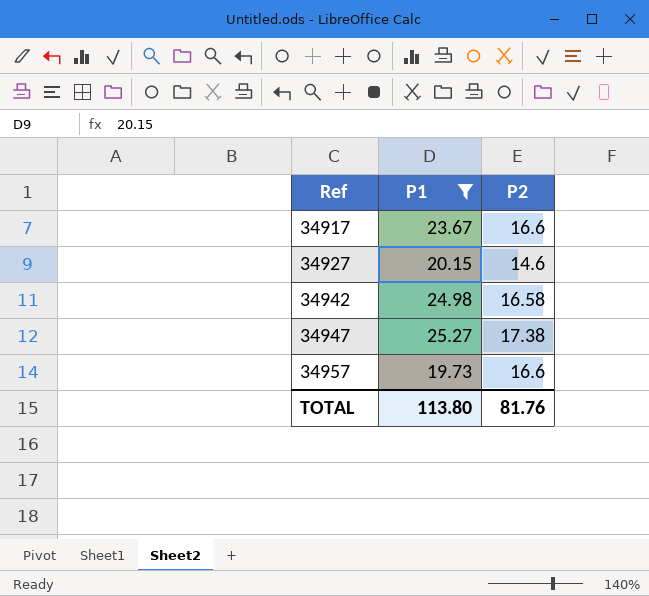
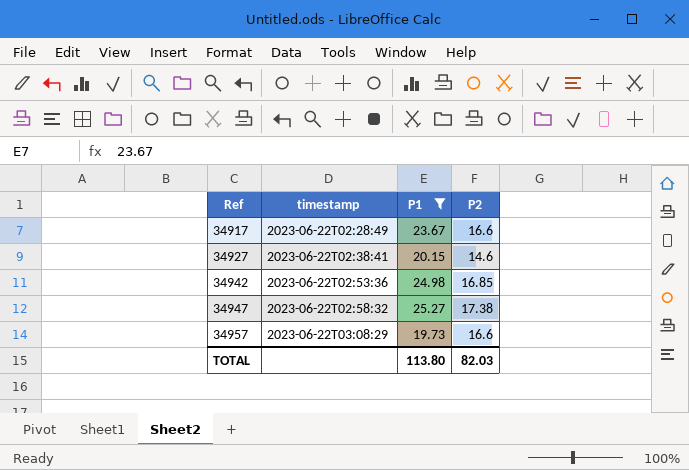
column timestamp | position: none -> 2
34942 | P2: 16.58 -> 16.85
TOTAL | P2: 81.76 -> 82.03

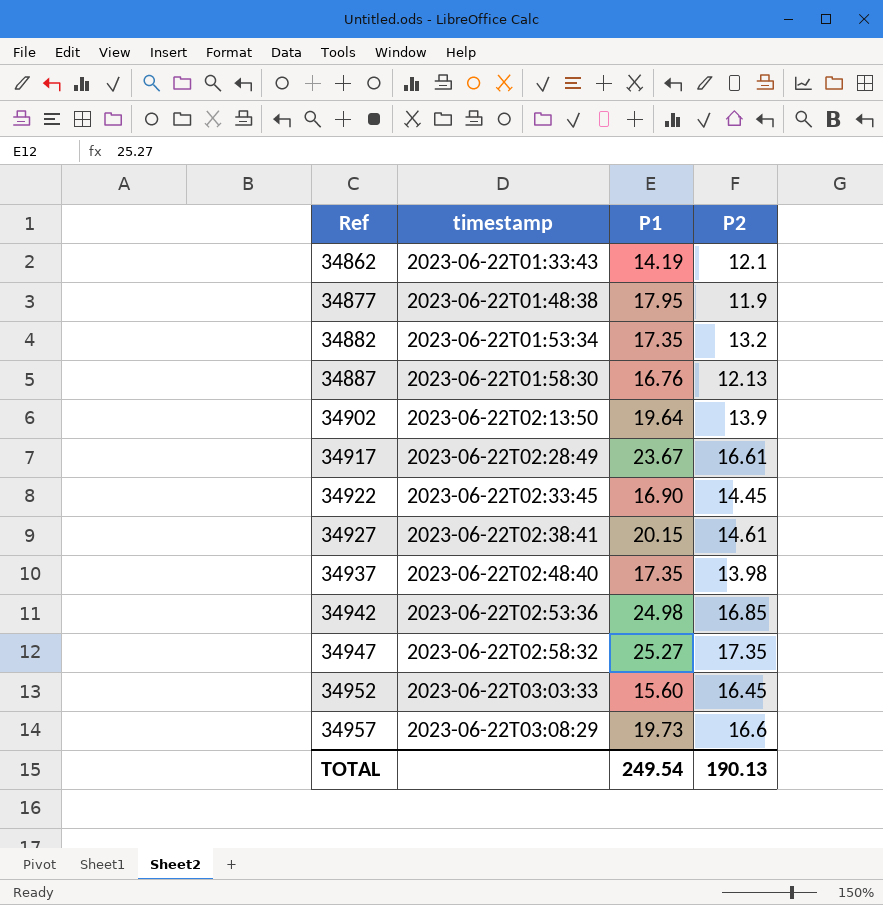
filter: P1 >= 19.73 -> none
34917 | P2: 16.6 -> 16.61
34927 | P2: 14.6 -> 14.61
34947 | P2: 17.38 -> 17.35
TOTAL | P1: 113.80 -> 249.54
TOTAL | P2: 82.03 -> 190.13

